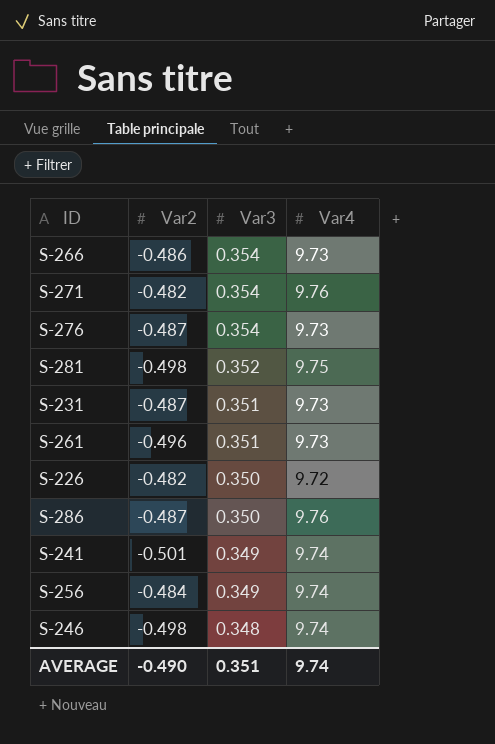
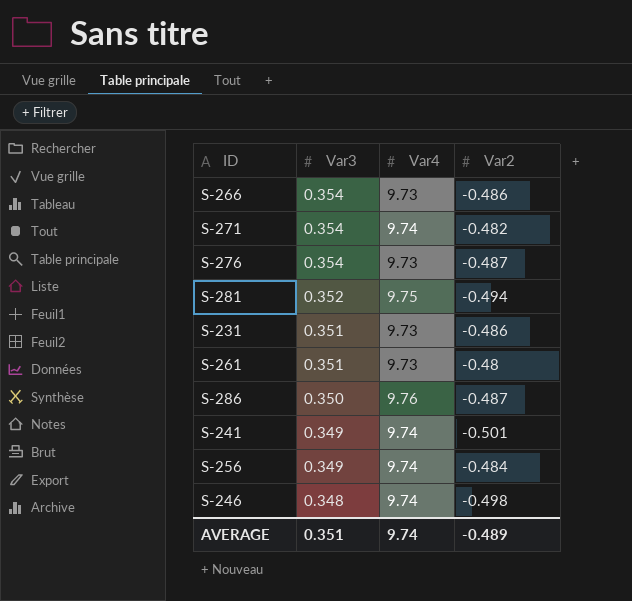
column Var2 | position: 2 -> 4
row S-226: -0.482 | 0.350 | 9.72 -> none
S-271 | Var4: 9.76 -> 9.74
S-281 | Var2: -0.498 -> -0.494
S-231 | Var2: -0.487 -> -0.486
S-261 | Var2: -0.496 -> -0.48
AVERAGE | Var2: -0.490 -> -0.489

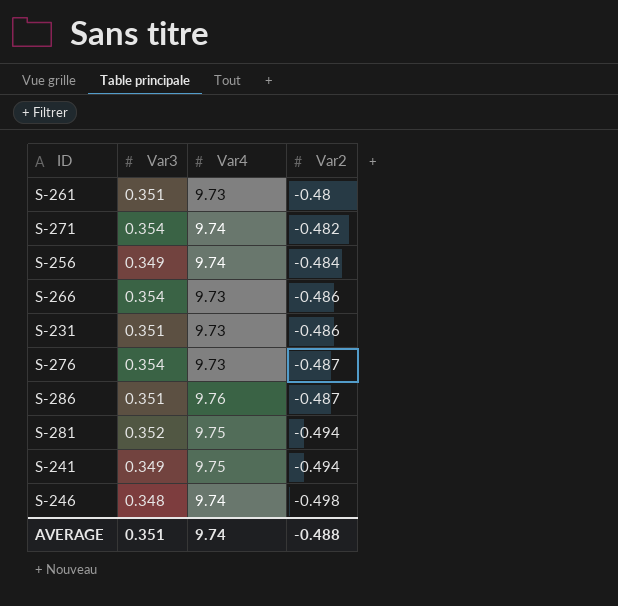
row order: Var3 descending -> Var2 descending
S-286 | Var3: 0.350 -> 0.351
S-241 | Var4: 9.74 -> 9.75
S-241 | Var2: -0.501 -> -0.494
AVERAGE | Var2: -0.489 -> -0.488

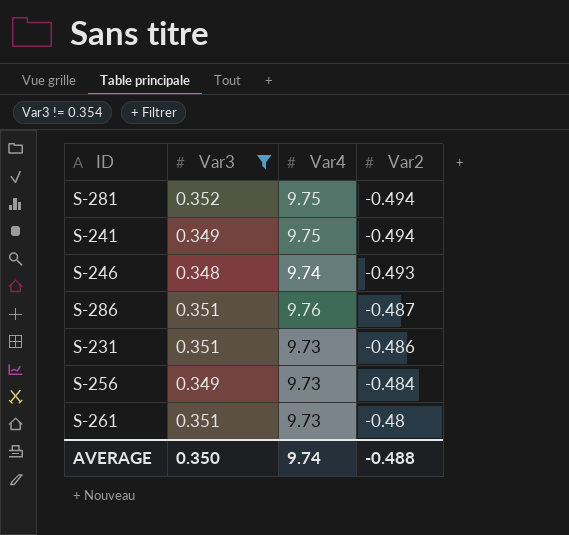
filter: none -> Var3 != 0.354
row order: Var2 descending -> Var2 ascending
S-246 | Var2: -0.498 -> -0.493
S-256 | Var4: 9.74 -> 9.73
AVERAGE | Var3: 0.351 -> 0.350

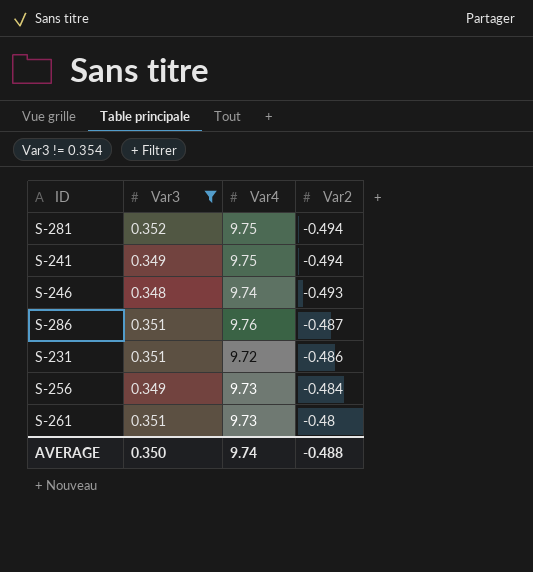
S-231 | Var4: 9.73 -> 9.72

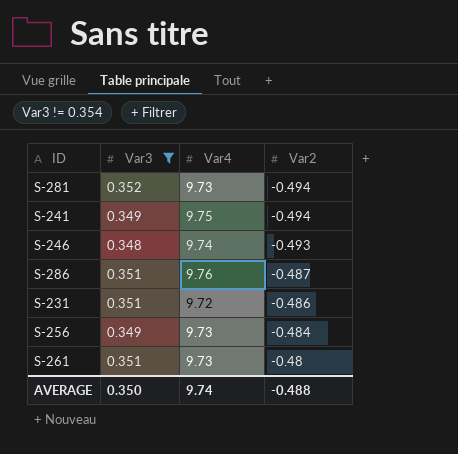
S-281 | Var4: 9.75 -> 9.73

